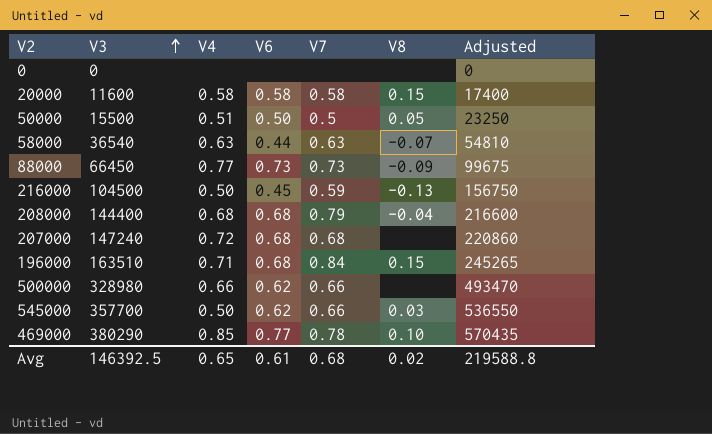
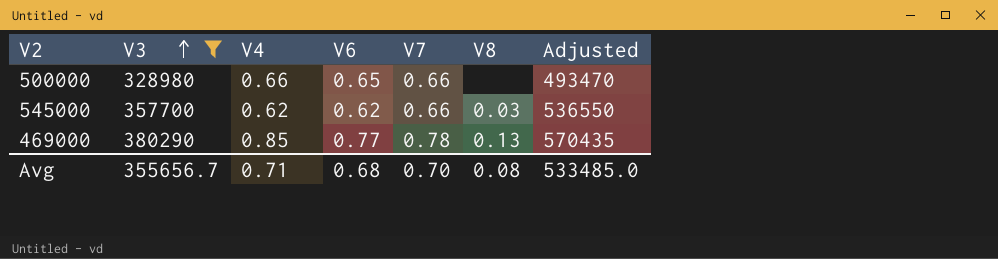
filter: none -> V3 >= 328980
500000 | V6: 0.62 -> 0.65
545000 | V4: 0.50 -> 0.62
469000 | V8: 0.10 -> 0.13
Avg | V3: 146392.5 -> 355656.7
Avg | V4: 0.65 -> 0.71
Avg | V6: 0.61 -> 0.68
Avg | V7: 0.68 -> 0.70
Avg | V8: 0.02 -> 0.08
Avg | Adjusted: 219588.8 -> 533485.0

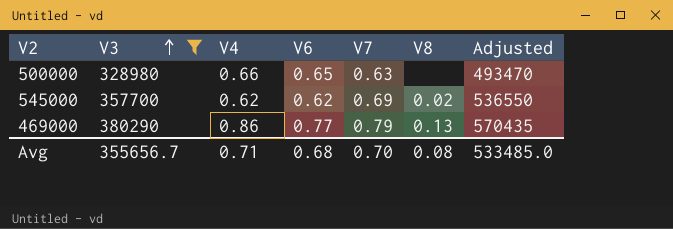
500000 | V7: 0.66 -> 0.63
545000 | V7: 0.66 -> 0.69
545000 | V8: 0.03 -> 0.02
469000 | V4: 0.85 -> 0.86
469000 | V7: 0.78 -> 0.79

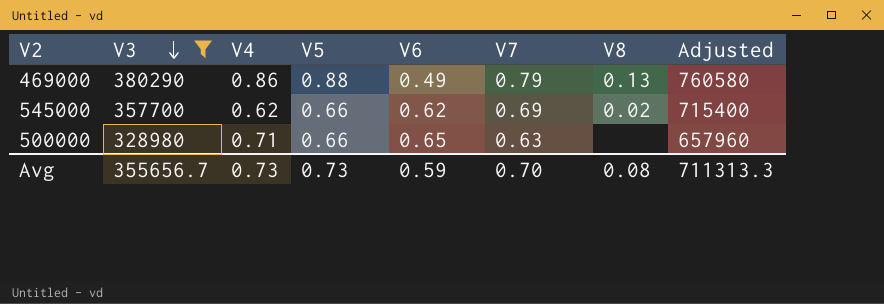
row order: V3 ascending -> V3 descending
column V5 | position: none -> 4
column Adjusted | formula: [V3] * 1.5 -> [V3] * 2
469000 | V6: 0.77 -> 0.49
500000 | V4: 0.66 -> 0.71
Avg | V4: 0.71 -> 0.73
Avg | V6: 0.68 -> 0.59
Avg | Adjusted: 533485.0 -> 711313.3

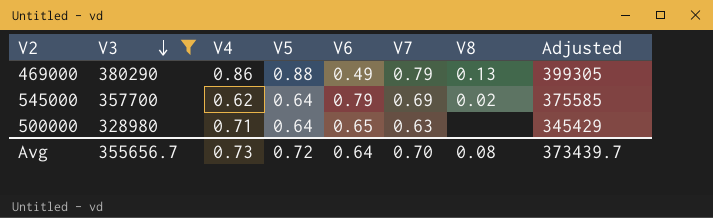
column Adjusted | formula: [V3] * 2 -> [V3] * 1.05
545000 | V5: 0.66 -> 0.64
545000 | V6: 0.62 -> 0.79
500000 | V5: 0.66 -> 0.64
Avg | V5: 0.73 -> 0.72
Avg | V6: 0.59 -> 0.64
Avg | Adjusted: 711313.3 -> 373439.7

